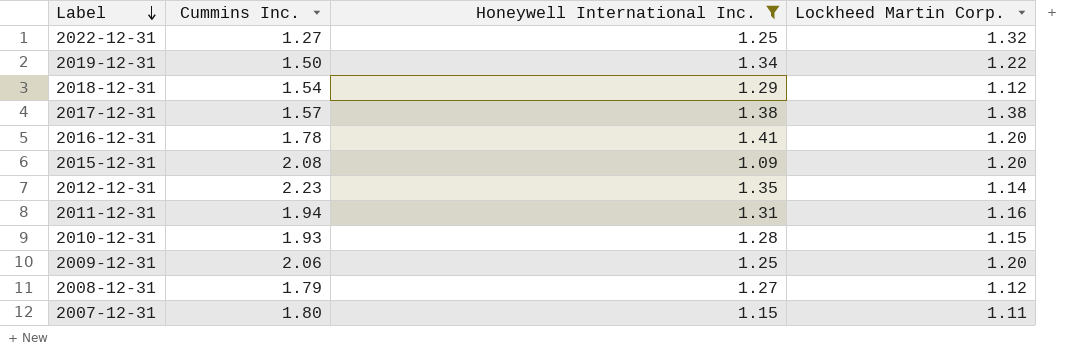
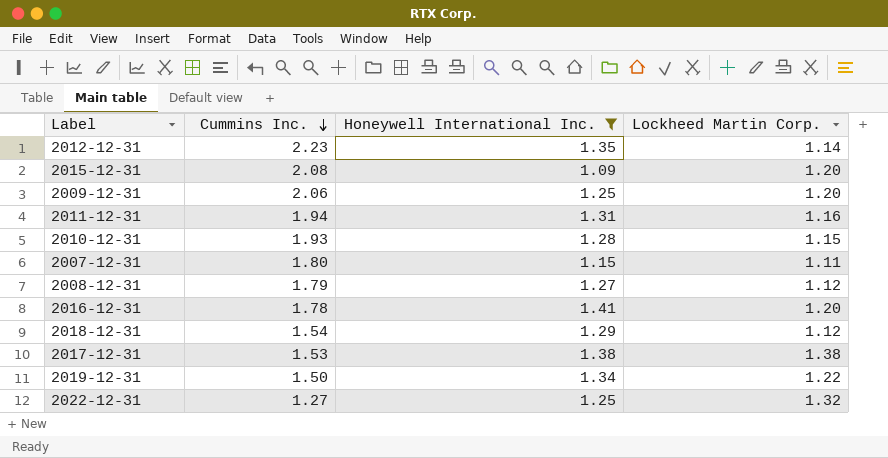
row order: Label descending -> Cummins Inc. descending
2017-12-31 | Cummins Inc.: 1.57 -> 1.53

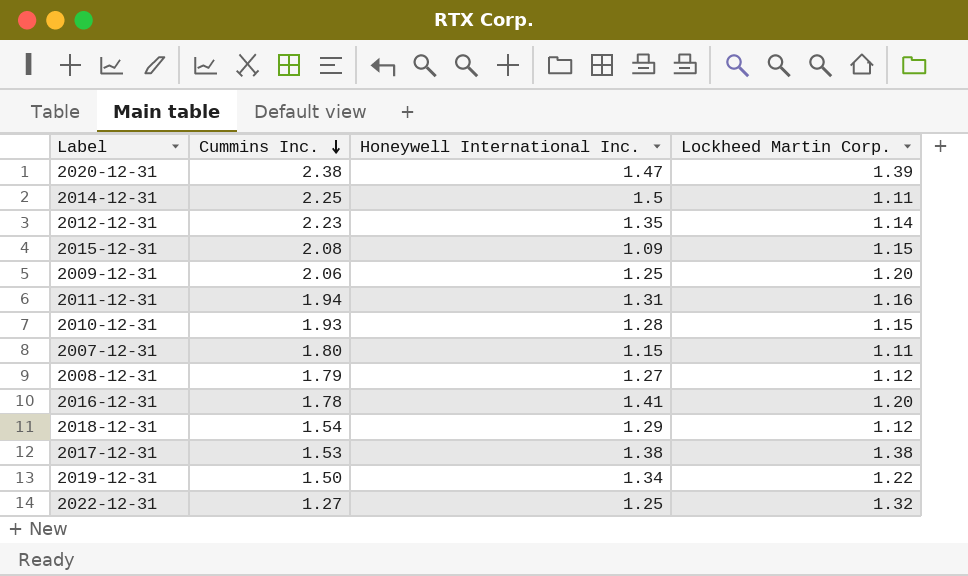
filter: Honeywell International Inc. <= 1.41 -> none
2015-12-31 | Lockheed Martin Corp.: 1.20 -> 1.15

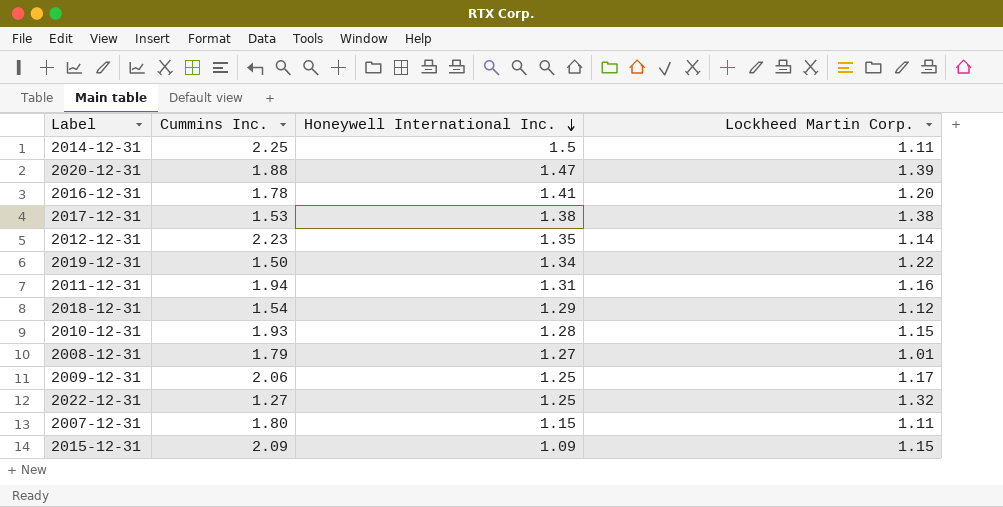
row order: Cummins Inc. descending -> Honeywell International Inc. descending
2020-12-31 | Cummins Inc.: 2.38 -> 1.88
2008-12-31 | Lockheed Martin Corp.: 1.12 -> 1.01
2009-12-31 | Lockheed Martin Corp.: 1.20 -> 1.17
2015-12-31 | Cummins Inc.: 2.08 -> 2.09

